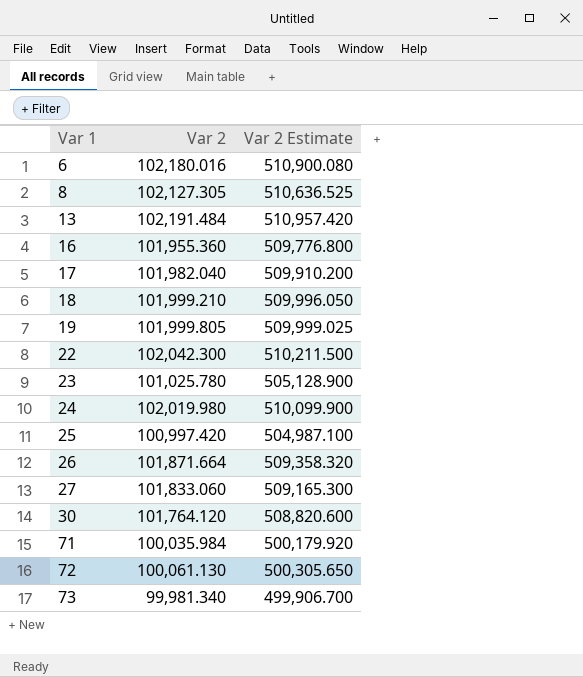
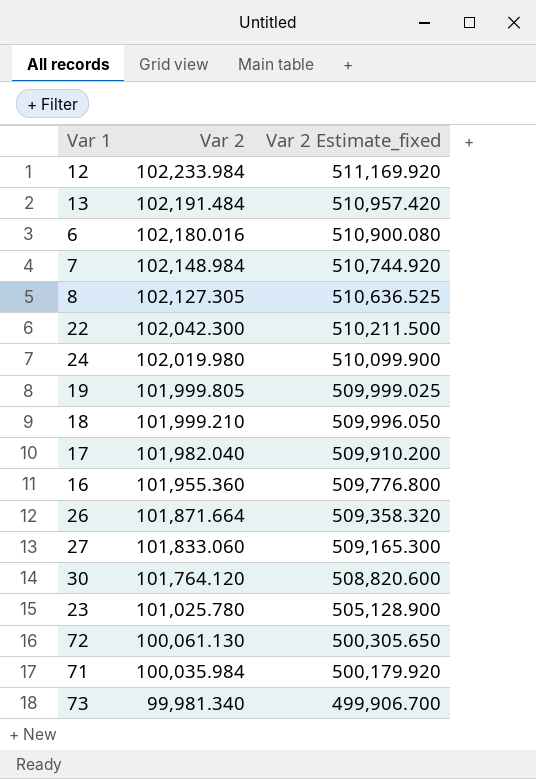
row order: Var 1 ascending -> Var 2 descending
column name: Var 2 Estimate -> Var 2 Estimate_fixed
row 25: 100,997.420 | 504,987.100 -> none
row 12: none -> 102,233.984 | 511,169.920
row 7: none -> 102,148.984 | 510,744.920

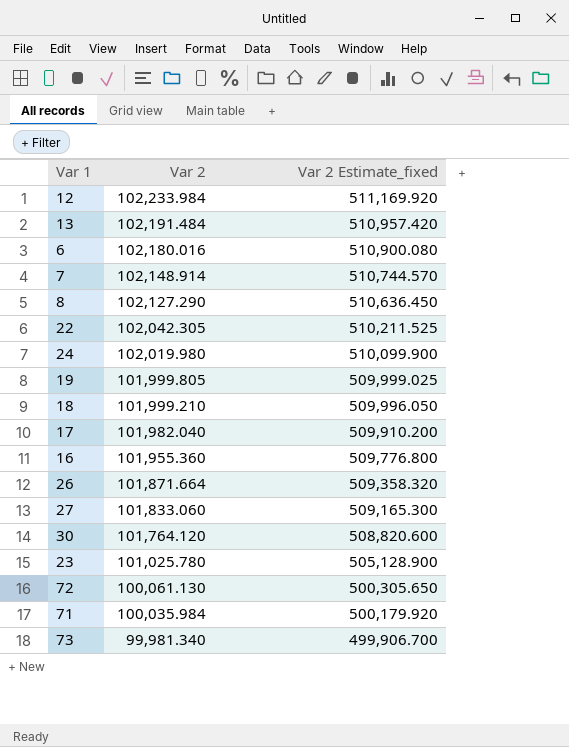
7 | Var 2: 102,148.984 -> 102,148.914
7 | Var 2 Estimate_fixed: 510,744.920 -> 510,744.570
8 | Var 2: 102,127.305 -> 102,127.290
8 | Var 2 Estimate_fixed: 510,636.525 -> 510,636.450
22 | Var 2: 102,042.300 -> 102,042.305
22 | Var 2 Estimate_fixed: 510,211.500 -> 510,211.525

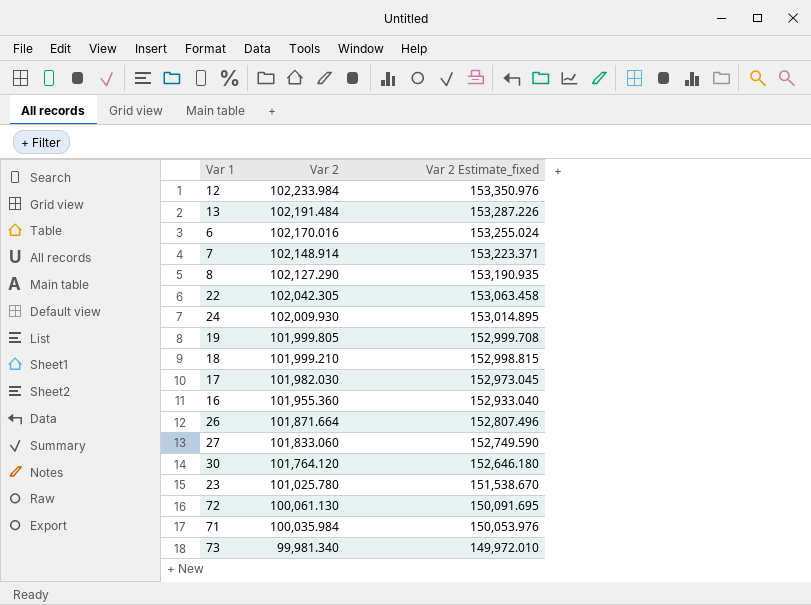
column Var 2 Estimate_fixed | formula: [Var 2] * 5 -> [Var 2] * 1.5
6 | Var 2: 102,180.016 -> 102,170.016
24 | Var 2: 102,019.980 -> 102,009.930
17 | Var 2: 101,982.040 -> 101,982.030

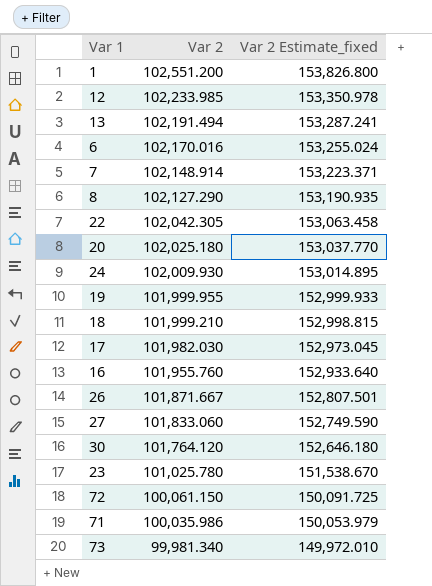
row 1: none -> 102,551.200 | 153,826.800
12 | Var 2: 102,233.984 -> 102,233.985
12 | Var 2 Estimate_fixed: 153,350.976 -> 153,350.978
13 | Var 2: 102,191.484 -> 102,191.494
13 | Var 2 Estimate_fixed: 153,287.226 -> 153,287.241
row 20: none -> 102,025.180 | 153,037.770
19 | Var 2: 101,999.805 -> 101,999.955
19 | Var 2 Estimate_fixed: 152,999.708 -> 152,999.933
16 | Var 2: 101,955.360 -> 101,955.760
16 | Var 2 Estimate_fixed: 152,933.040 -> 152,933.640
26 | Var 2: 101,871.664 -> 101,871.667
26 | Var 2 Estimate_fixed: 152,807.496 -> 152,807.501
72 | Var 2: 100,061.130 -> 100,061.150
72 | Var 2 Estimate_fixed: 150,091.695 -> 150,091.725
71 | Var 2: 100,035.984 -> 100,035.986
71 | Var 2 Estimate_fixed: 150,053.976 -> 150,053.979

